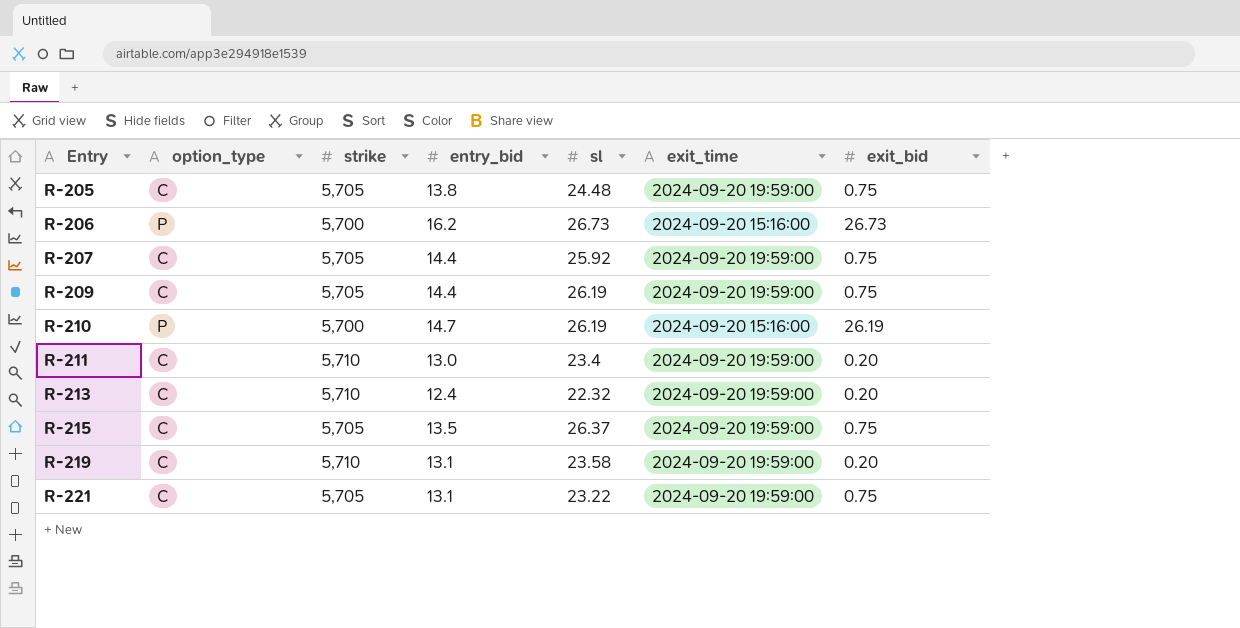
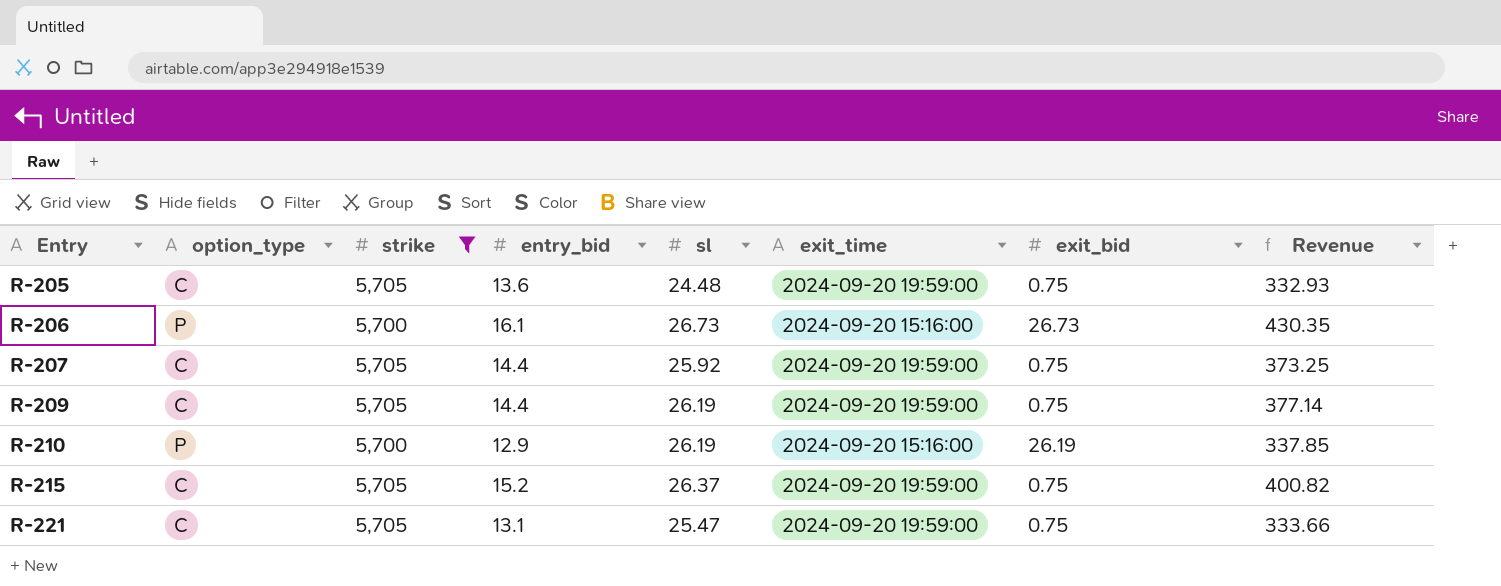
filter: none -> strike != 5,710
column Revenue | formula: none -> [entry_bid] * [sl]
R-205 | entry_bid: 13.8 -> 13.6
R-206 | entry_bid: 16.2 -> 16.1
R-210 | entry_bid: 14.7 -> 12.9
R-215 | entry_bid: 13.5 -> 15.2
R-221 | sl: 23.22 -> 25.47

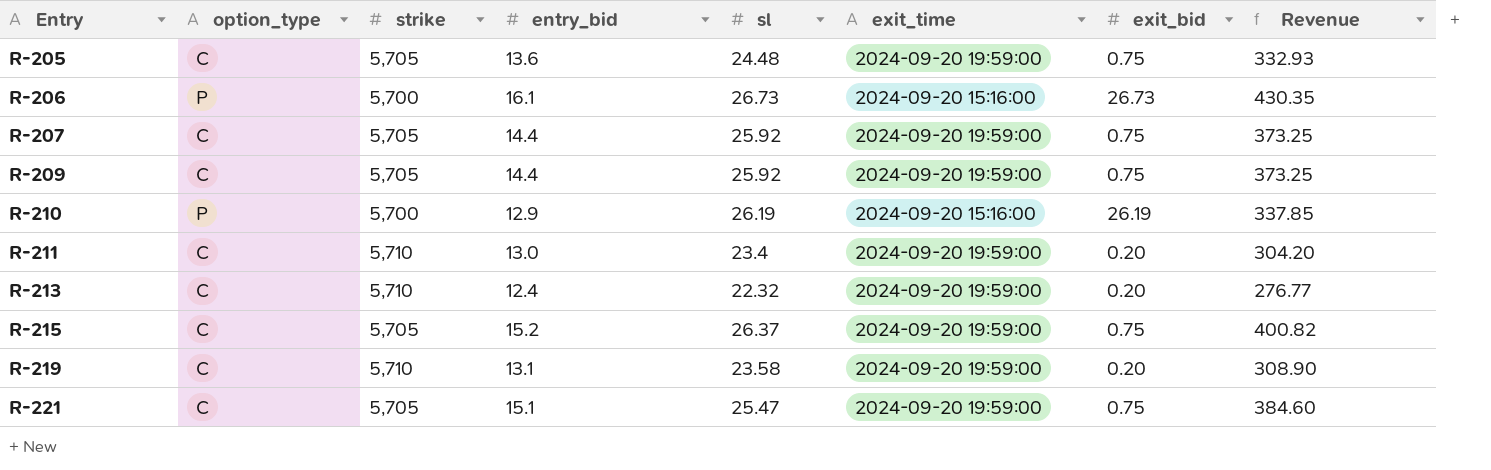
filter: strike != 5,710 -> none
R-209 | sl: 26.19 -> 25.92
R-209 | Revenue: 377.14 -> 373.25
R-221 | entry_bid: 13.1 -> 15.1
R-221 | Revenue: 333.66 -> 384.60

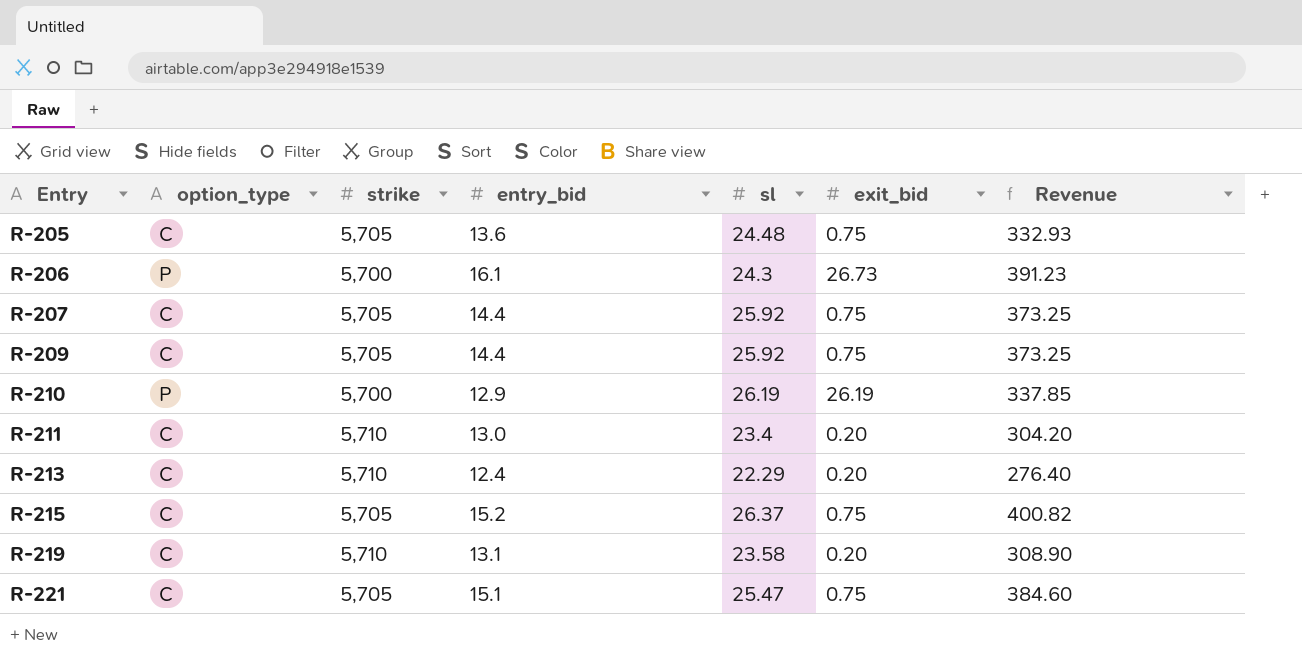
column exit_time | position: 6 -> none
R-206 | sl: 26.73 -> 24.3
R-206 | Revenue: 430.35 -> 391.23
R-213 | sl: 22.32 -> 22.29
R-213 | Revenue: 276.77 -> 276.40

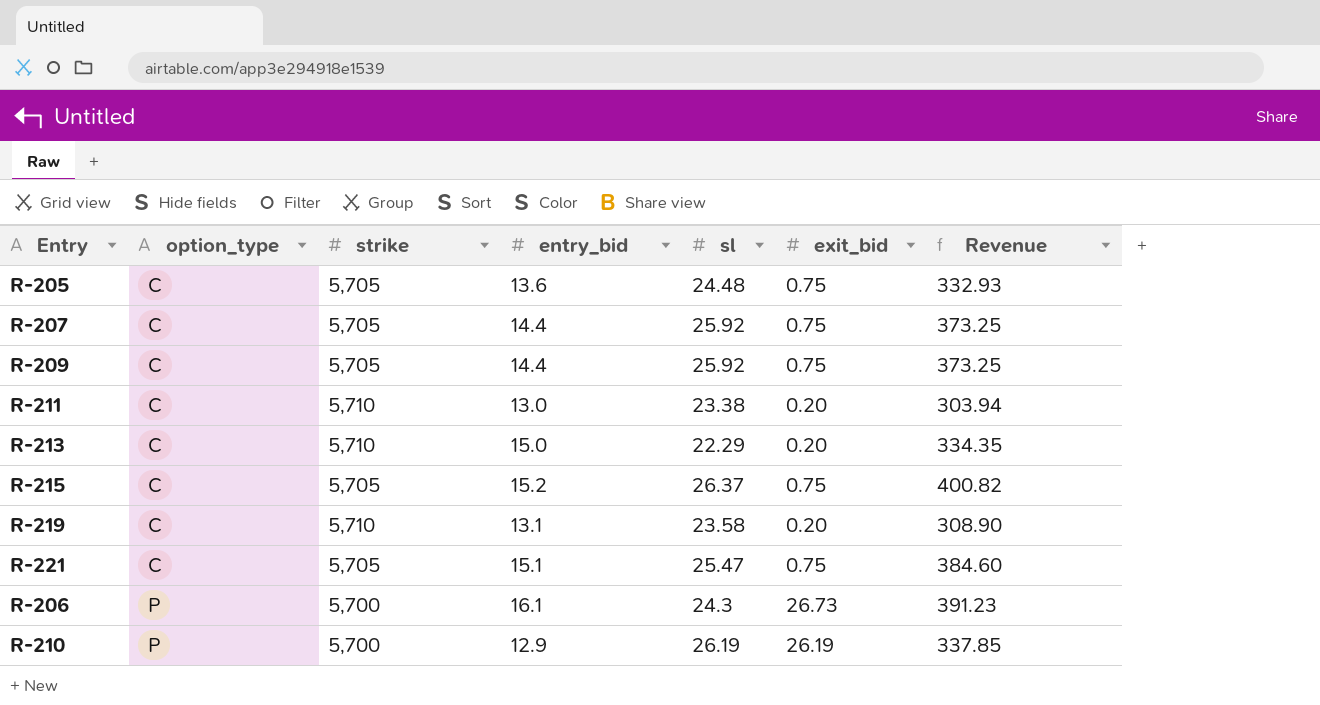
row order: Entry ascending -> option_type ascending
R-211 | sl: 23.4 -> 23.38
R-211 | Revenue: 304.20 -> 303.94
R-213 | entry_bid: 12.4 -> 15.0
R-213 | Revenue: 276.40 -> 334.35

